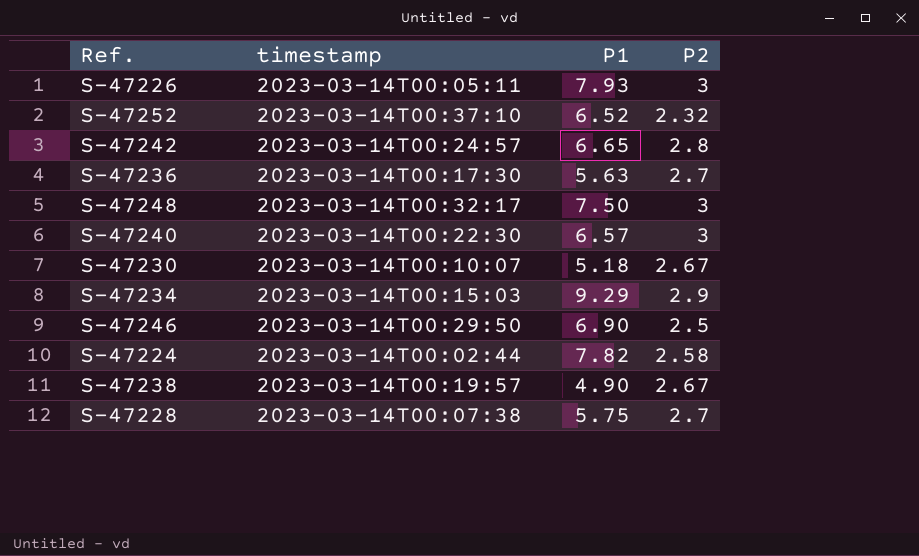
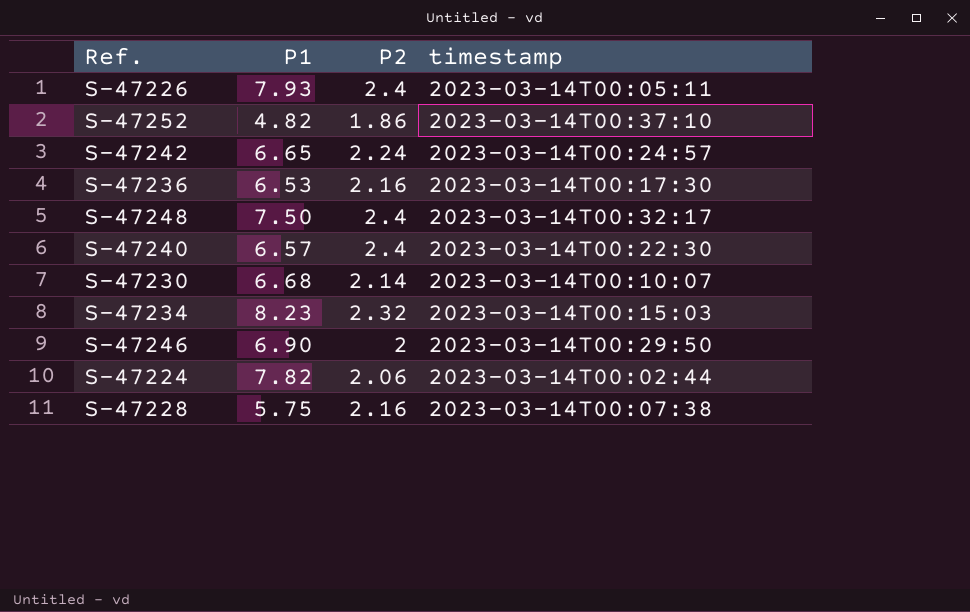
column timestamp | position: 2 -> 4
row S-47238: 2023-03-14T00:19:57 | 4.90 | 2.67 -> none
S-47226 | P2: 3 -> 2.4
S-47252 | P1: 6.52 -> 4.82
S-47252 | P2: 2.32 -> 1.86
S-47242 | P2: 2.8 -> 2.24
S-47236 | P1: 5.63 -> 6.53
S-47236 | P2: 2.7 -> 2.16
S-47248 | P2: 3 -> 2.4
S-47240 | P2: 3 -> 2.4
S-47230 | P1: 5.18 -> 6.68
S-47230 | P2: 2.67 -> 2.14
S-47234 | P1: 9.29 -> 8.23
S-47234 | P2: 2.9 -> 2.32
S-47246 | P2: 2.5 -> 2
S-47224 | P2: 2.58 -> 2.06
S-47228 | P2: 2.7 -> 2.16

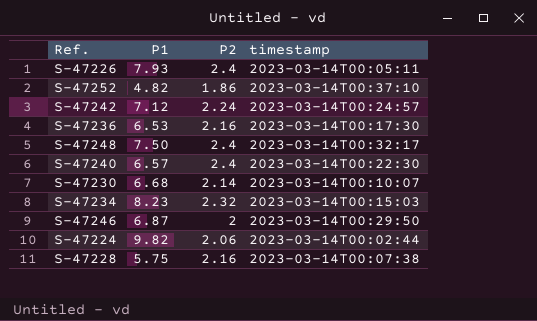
S-47242 | P1: 6.65 -> 7.12
S-47246 | P1: 6.90 -> 6.87
S-47224 | P1: 7.82 -> 9.82

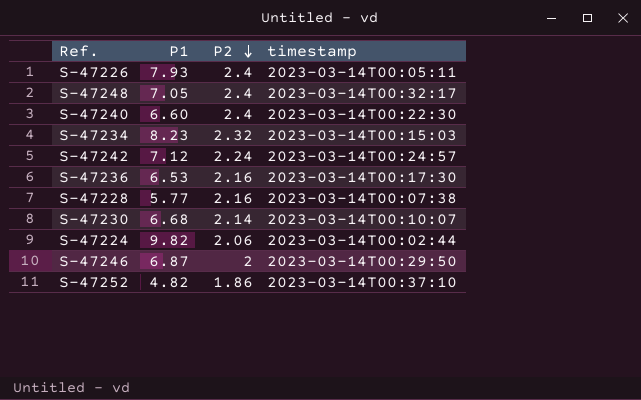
row order: none -> P2 descending
S-47248 | P1: 7.50 -> 7.05
S-47240 | P1: 6.57 -> 6.60
S-47228 | P1: 5.75 -> 5.77

